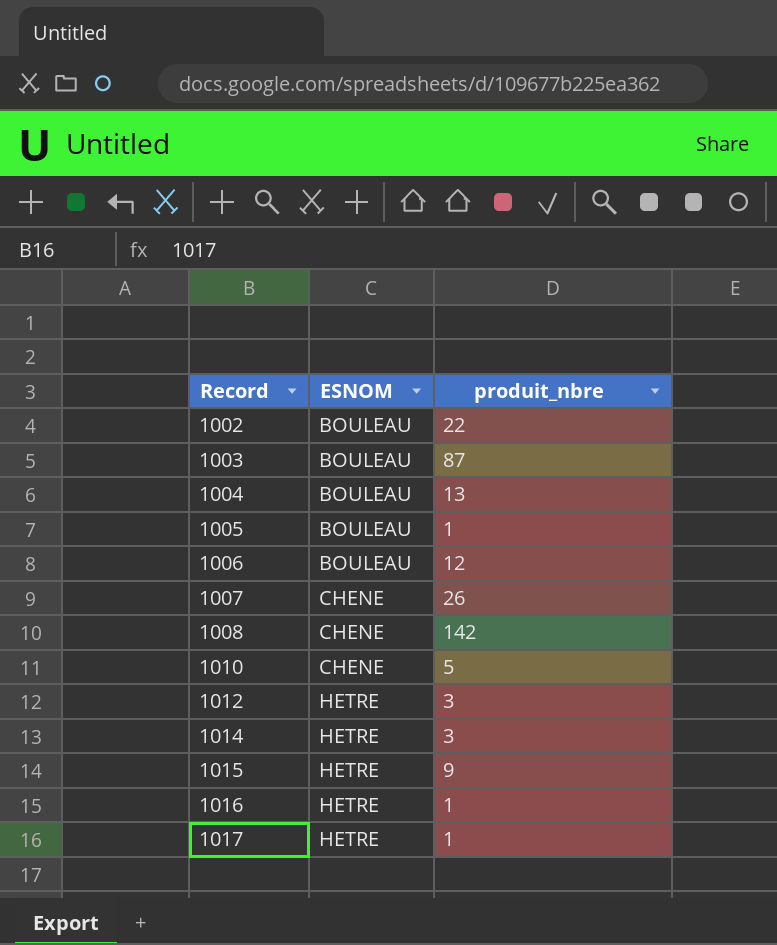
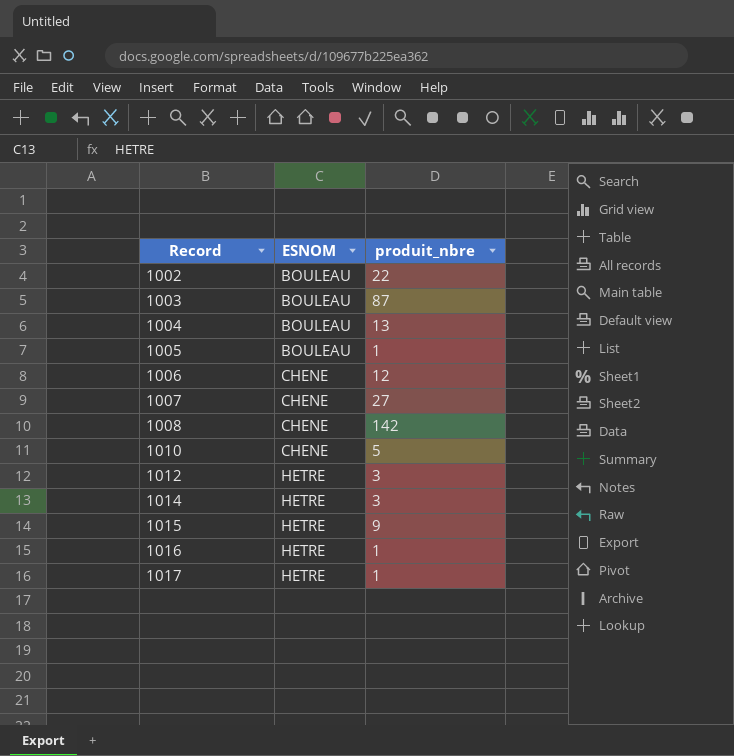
1006 | ESNOM: BOULEAU -> CHENE
1007 | produit_nbre: 26 -> 27

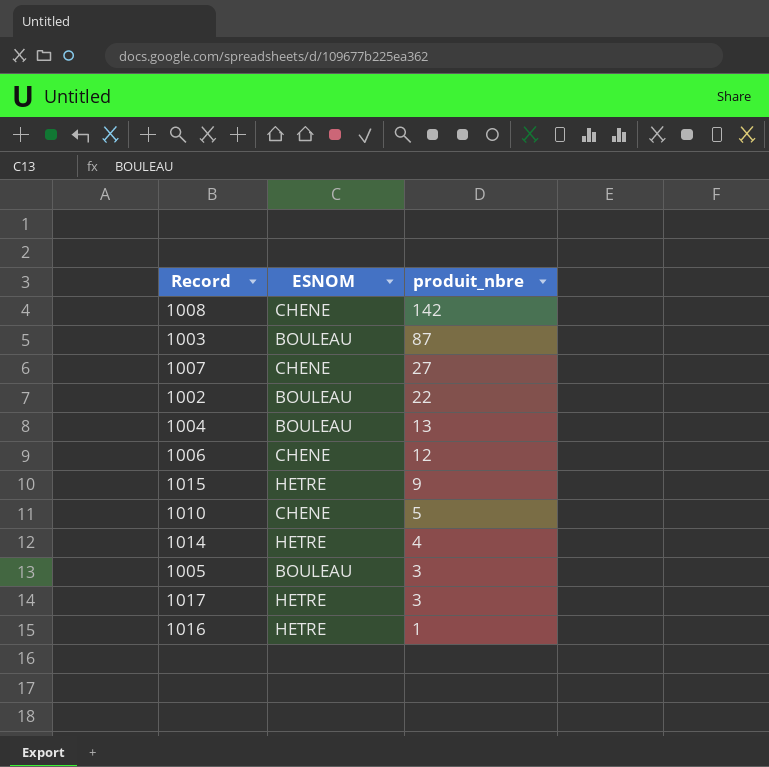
row order: Record ascending -> produit_nbre descending
row 1012: HETRE | 3 -> none
1014 | produit_nbre: 3 -> 4
1005 | produit_nbre: 1 -> 3
1017 | produit_nbre: 1 -> 3

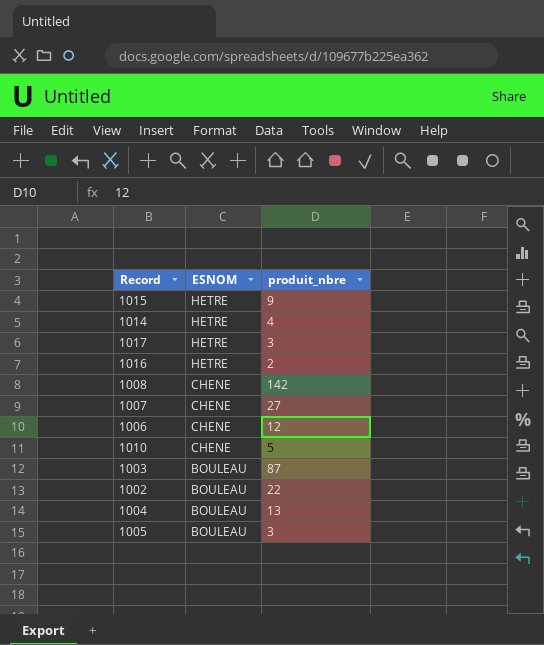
row order: produit_nbre descending -> ESNOM descending
1016 | produit_nbre: 1 -> 2

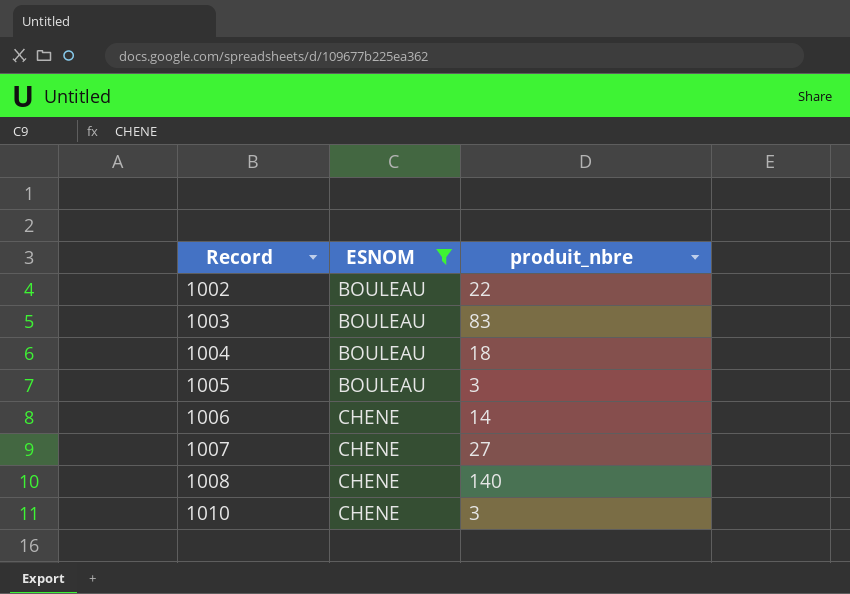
filter: none -> ESNOM != HETRE
row order: ESNOM descending -> Record ascending
1003 | produit_nbre: 87 -> 83
1004 | produit_nbre: 13 -> 18
1006 | produit_nbre: 12 -> 14
1008 | produit_nbre: 142 -> 140
1010 | produit_nbre: 5 -> 3

